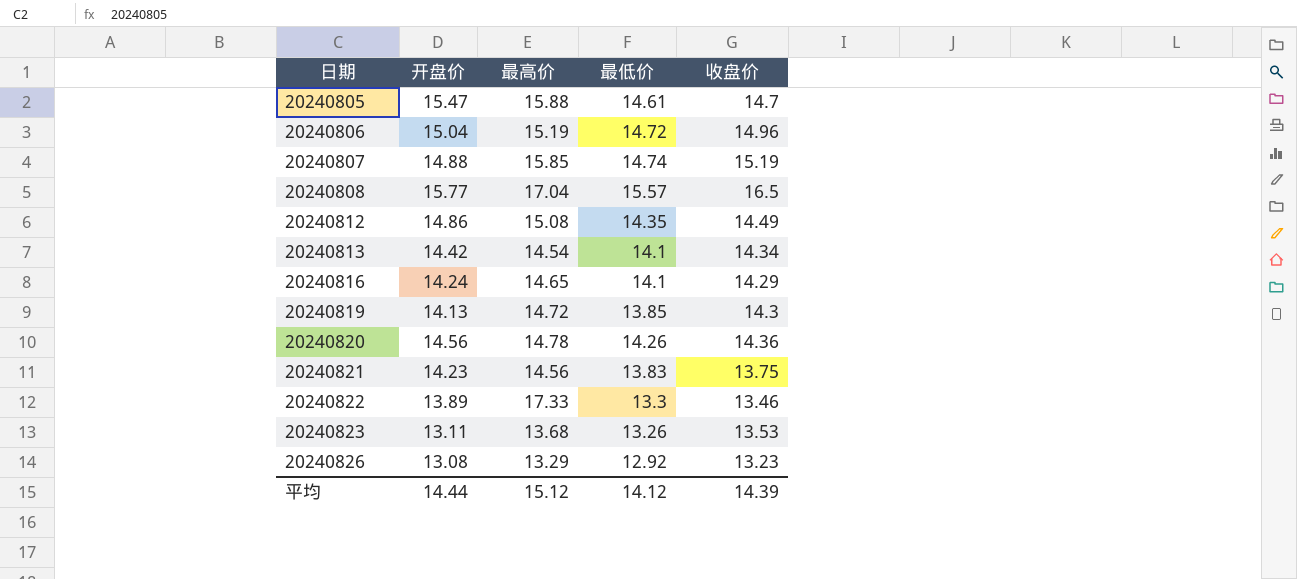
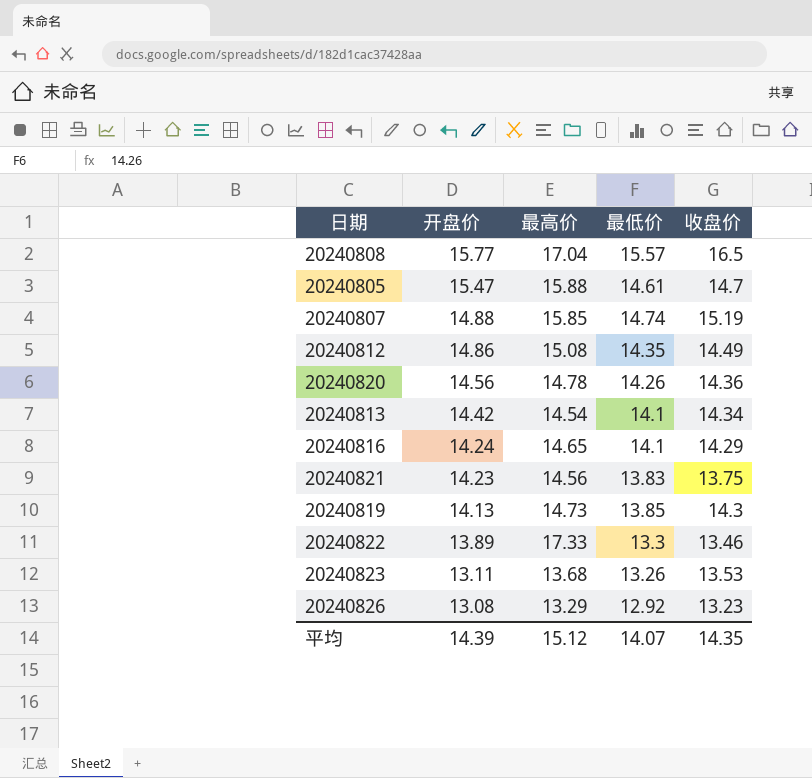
row order: 日期 ascending -> 开盘价 descending
row 20240806: 15.04 | 15.19 | 14.72 | 14.96 -> none
20240819 | 最高价: 14.72 -> 14.73
平均 | 开盘价: 14.44 -> 14.39
平均 | 最低价: 14.12 -> 14.07
平均 | 收盘价: 14.39 -> 14.35

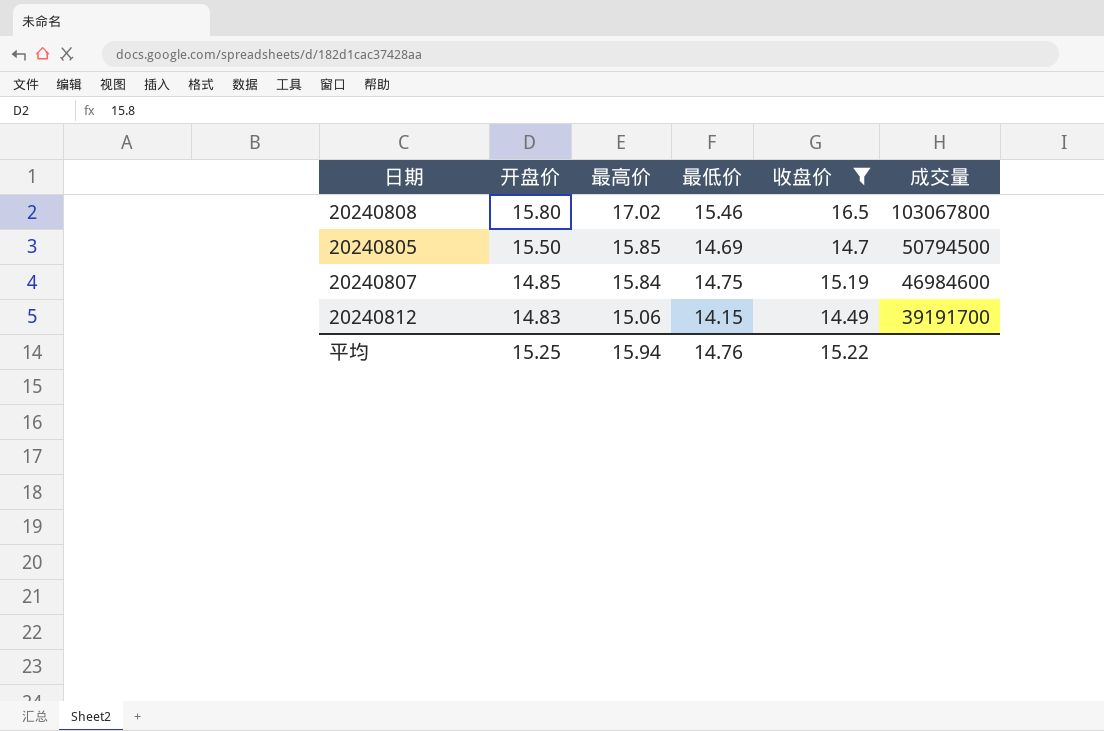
filter: none -> 收盘价 >= 14.49
column 成交量 | position: none -> 6
20240808 | 开盘价: 15.77 -> 15.80
20240808 | 最高价: 17.04 -> 17.02
20240808 | 最低价: 15.57 -> 15.46
20240805 | 开盘价: 15.47 -> 15.50
20240805 | 最高价: 15.88 -> 15.85
20240805 | 最低价: 14.61 -> 14.69
20240807 | 开盘价: 14.88 -> 14.85
20240807 | 最高价: 15.85 -> 15.84
20240807 | 最低价: 14.74 -> 14.75
20240812 | 开盘价: 14.86 -> 14.83
20240812 | 最高价: 15.08 -> 15.06
20240812 | 最低价: 14.35 -> 14.15
平均 | 开盘价: 14.39 -> 15.25
平均 | 最高价: 15.12 -> 15.94
平均 | 最低价: 14.07 -> 14.76
平均 | 收盘价: 14.35 -> 15.22

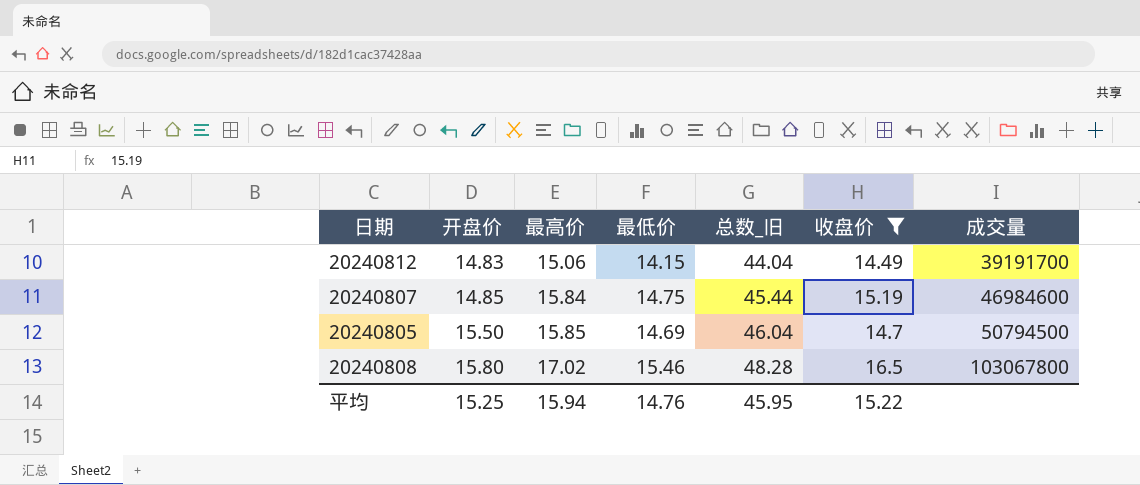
row order: 开盘价 descending -> 开盘价 ascending
column 总数_旧 | formula: none -> [开盘价] + [最高价] + [最低价]

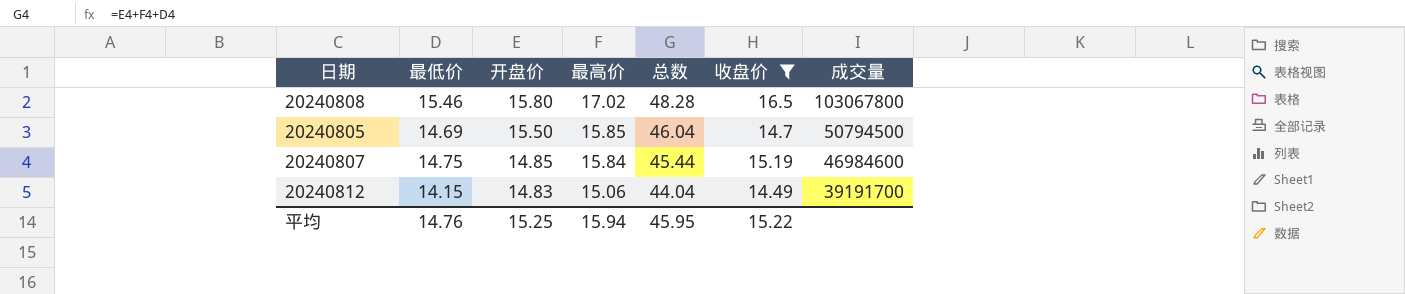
row order: 开盘价 ascending -> 开盘价 descending
column 最低价 | position: 4 -> 2
column name: 总数_旧 -> 总数

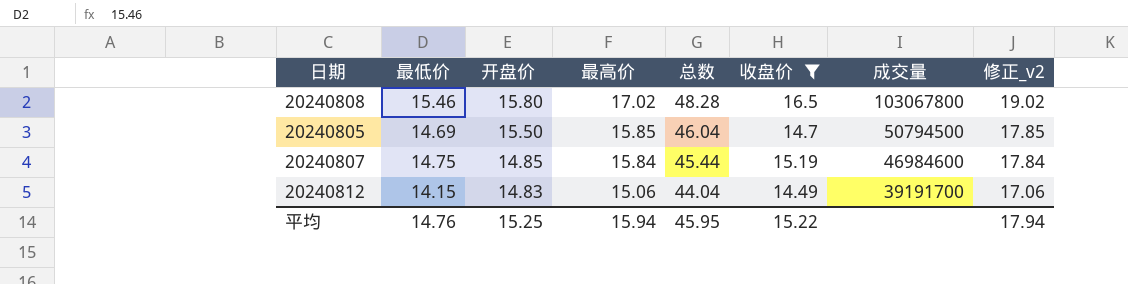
column 修正_v2 | formula: none -> [最高价] + 2

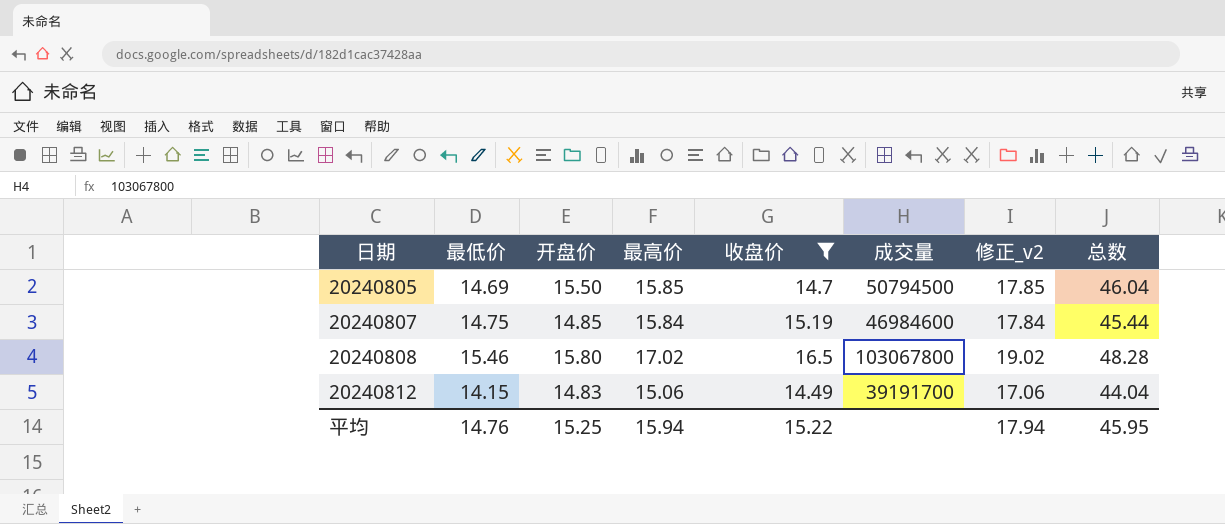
row order: 开盘价 descending -> 日期 ascending
column 总数 | position: 5 -> 8

